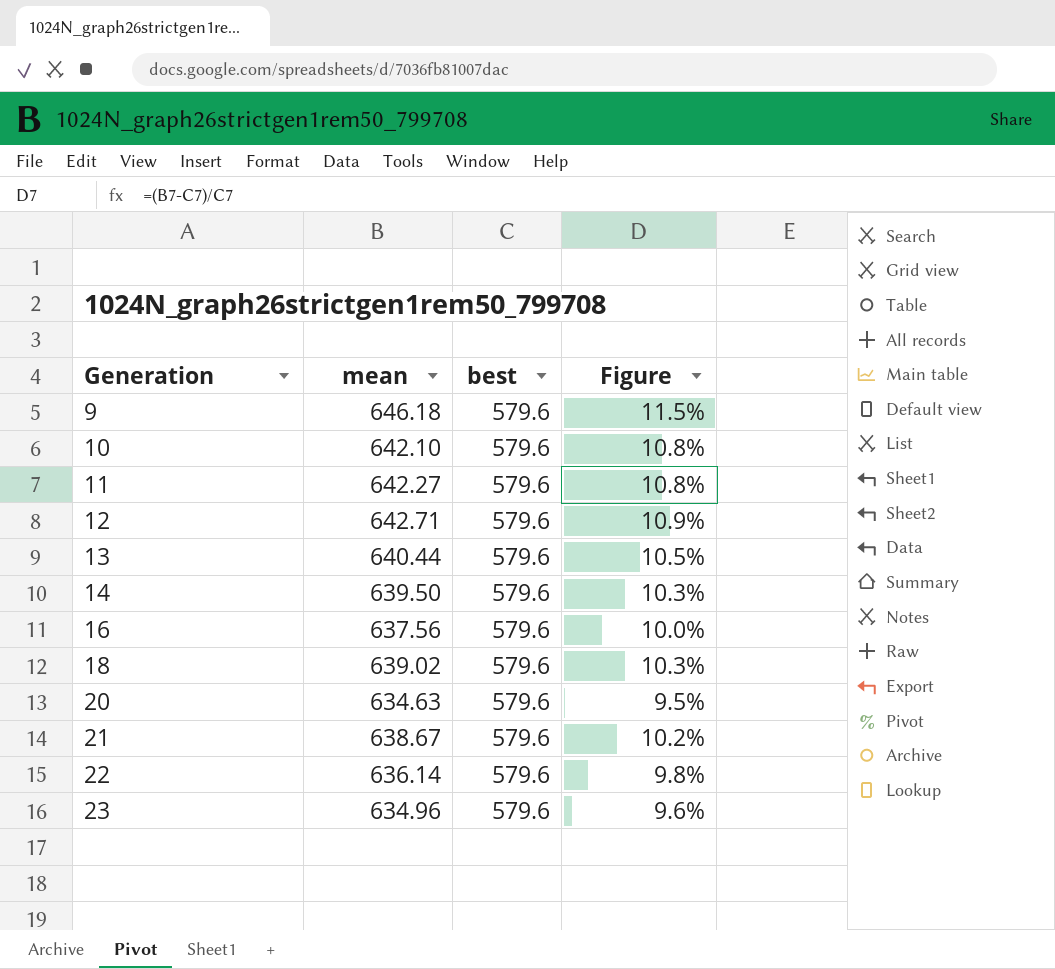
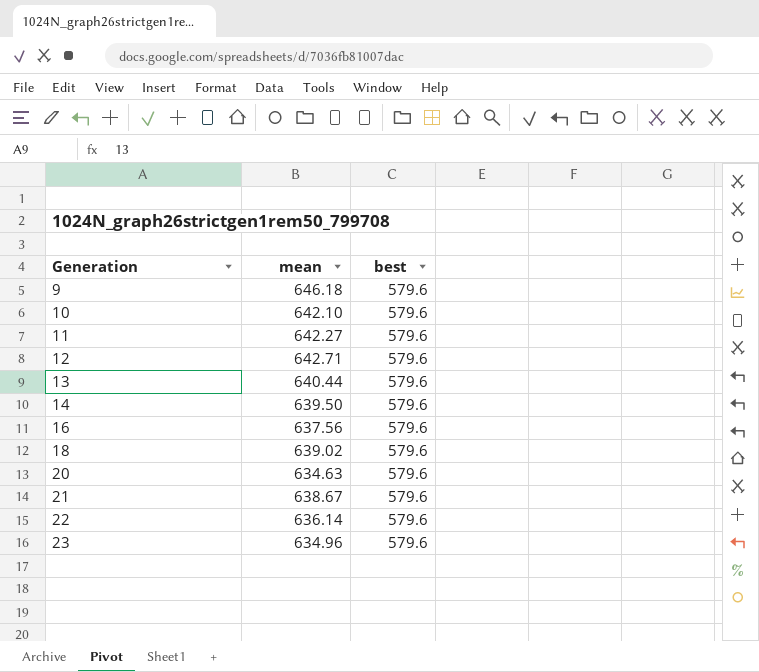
column Figure | formula: ([mean] - [best]) / [best] -> none

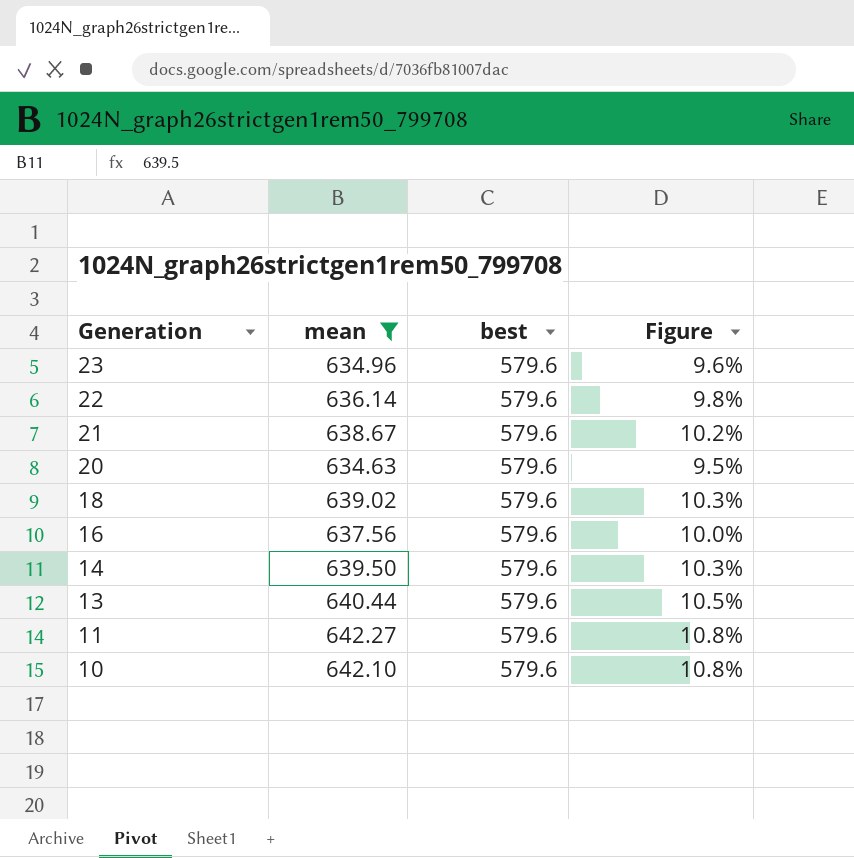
filter: none -> mean <= 642.27
row order: Generation ascending -> Generation descending
column Figure | formula: none -> ([mean] - [best]) / [best]

